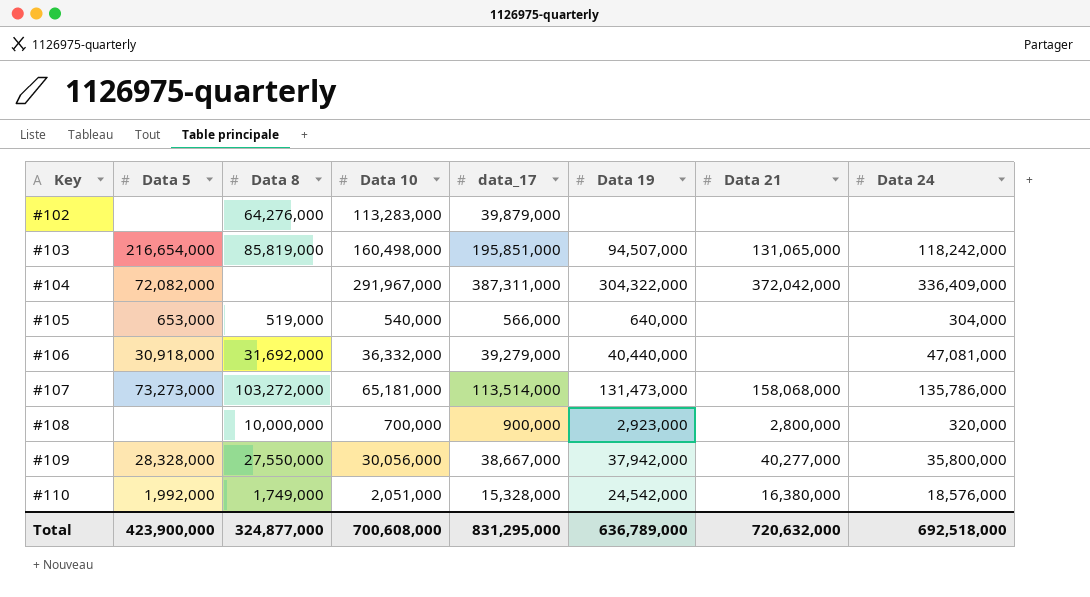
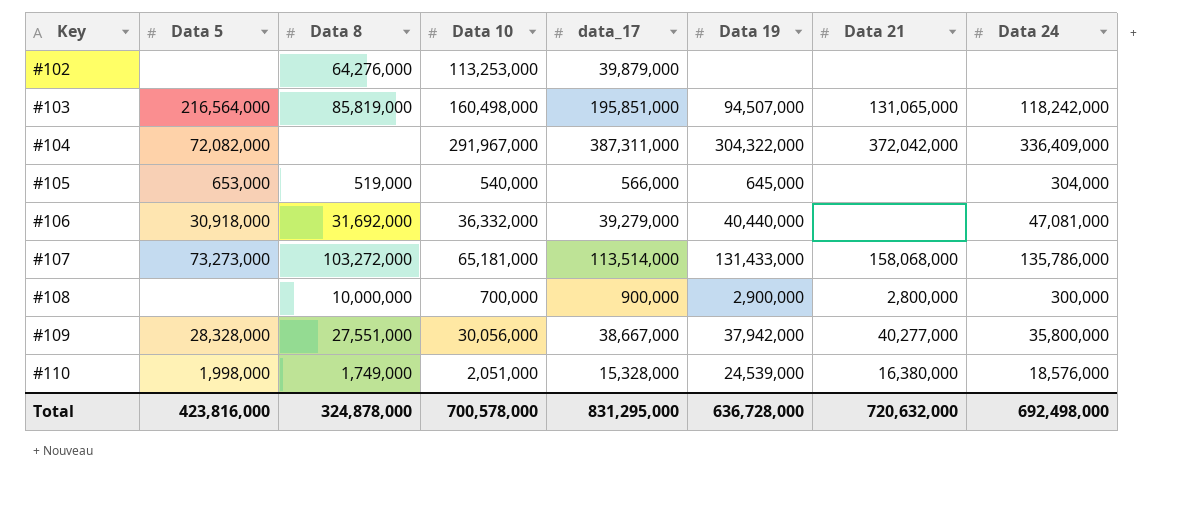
#102 | Data 10: 113,283,000 -> 113,253,000
#103 | Data 5: 216,654,000 -> 216,564,000
#105 | Data 19: 640,000 -> 645,000
#107 | Data 19: 131,473,000 -> 131,433,000
#108 | Data 19: 2,923,000 -> 2,900,000
#108 | Data 24: 320,000 -> 300,000
#109 | Data 8: 27,550,000 -> 27,551,000
#110 | Data 5: 1,992,000 -> 1,998,000
#110 | Data 19: 24,542,000 -> 24,539,000
Total | Data 5: 423,900,000 -> 423,816,000
Total | Data 8: 324,877,000 -> 324,878,000
Total | Data 10: 700,608,000 -> 700,578,000
Total | Data 19: 636,789,000 -> 636,728,000
Total | Data 24: 692,518,000 -> 692,498,000

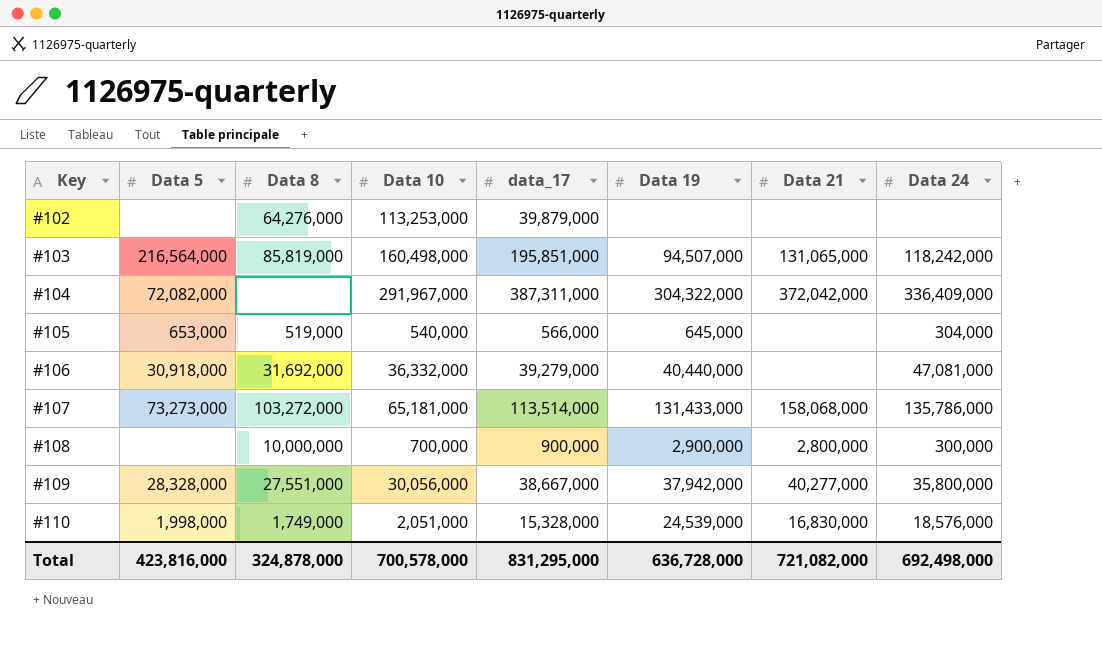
#110 | Data 21: 16,380,000 -> 16,830,000
Total | Data 21: 720,632,000 -> 721,082,000

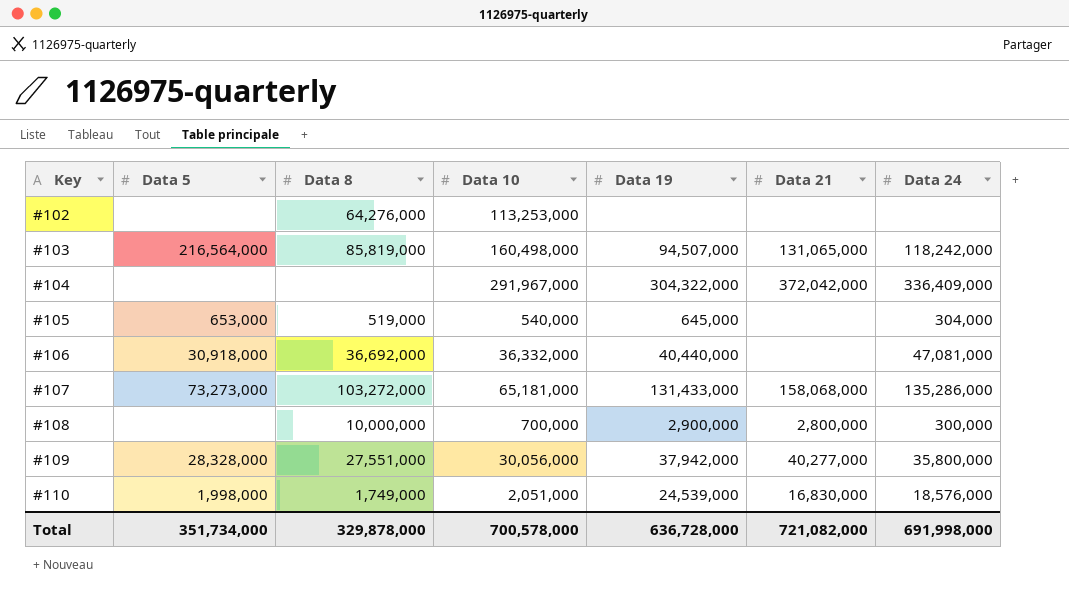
column data_17 | position: 5 -> none
#104 | Data 5: 72,082,000 -> none
#106 | Data 8: 31,692,000 -> 36,692,000
#107 | Data 24: 135,786,000 -> 135,286,000
Total | Data 5: 423,816,000 -> 351,734,000
Total | Data 8: 324,878,000 -> 329,878,000
Total | Data 24: 692,498,000 -> 691,998,000

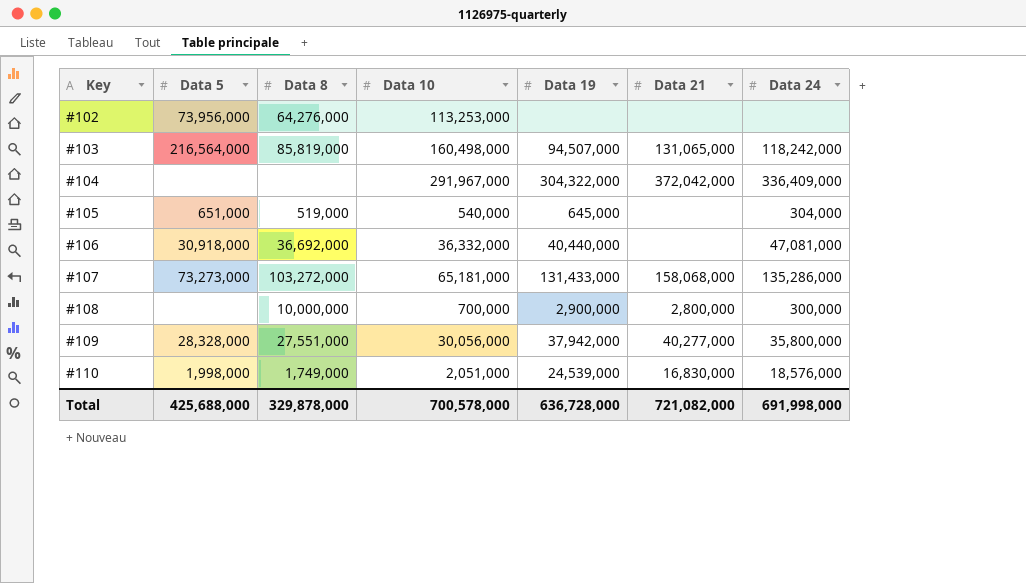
#102 | Data 5: none -> 73,956,000
#105 | Data 5: 653,000 -> 651,000
Total | Data 5: 351,734,000 -> 425,688,000

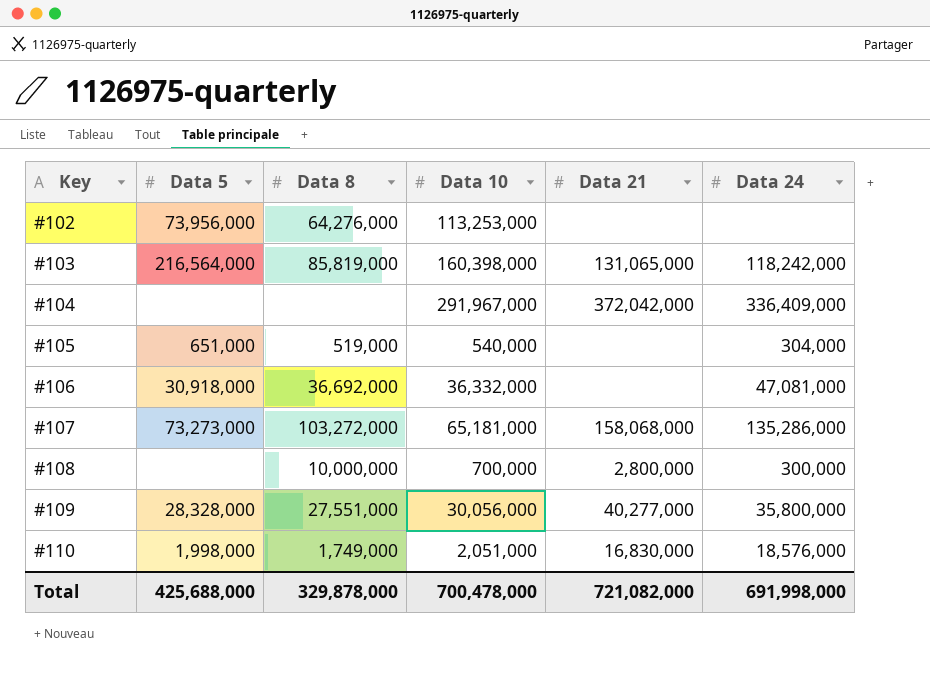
column Data 19 | position: 5 -> none
#103 | Data 10: 160,498,000 -> 160,398,000
Total | Data 10: 700,578,000 -> 700,478,000

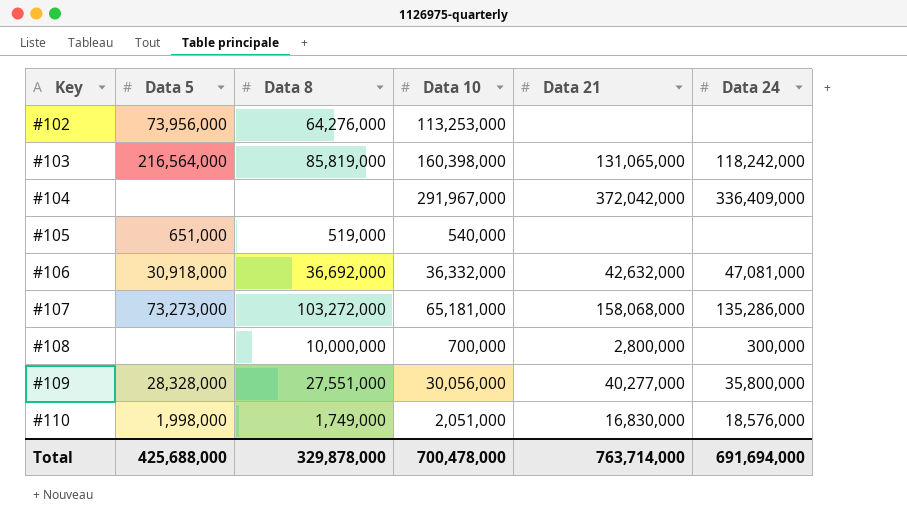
#105 | Data 24: 304,000 -> none
#106 | Data 21: none -> 42,632,000
Total | Data 21: 721,082,000 -> 763,714,000
Total | Data 24: 691,998,000 -> 691,694,000

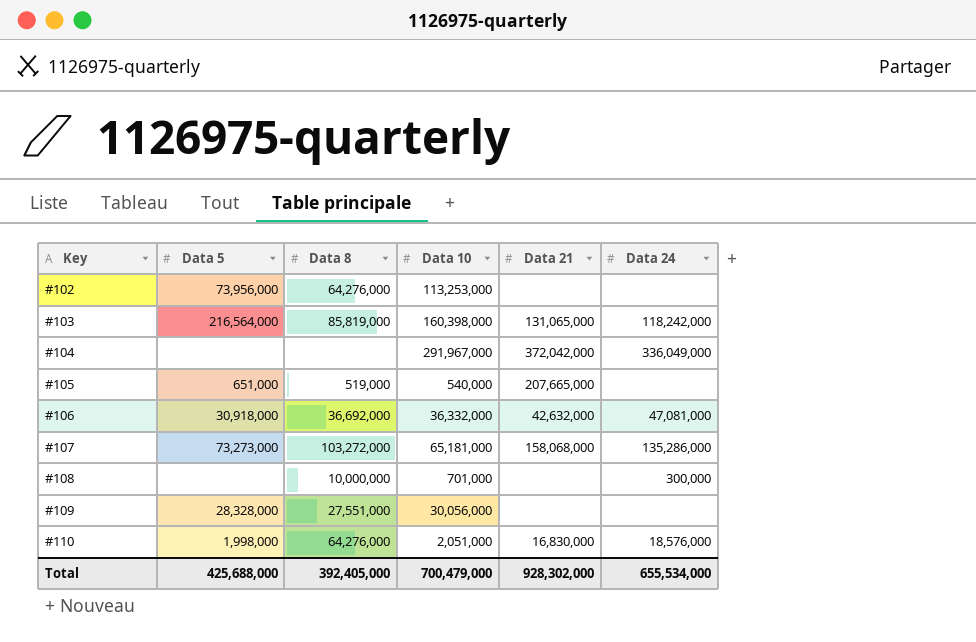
#104 | Data 24: 336,409,000 -> 336,049,000
#105 | Data 21: none -> 207,665,000
#108 | Data 10: 700,000 -> 701,000
#108 | Data 21: 2,800,000 -> none
#109 | Data 21: 40,277,000 -> none
#109 | Data 24: 35,800,000 -> none
#110 | Data 8: 1,749,000 -> 64,276,000
Total | Data 8: 329,878,000 -> 392,405,000
Total | Data 10: 700,478,000 -> 700,479,000
Total | Data 21: 763,714,000 -> 928,302,000
Total | Data 24: 691,694,000 -> 655,534,000

